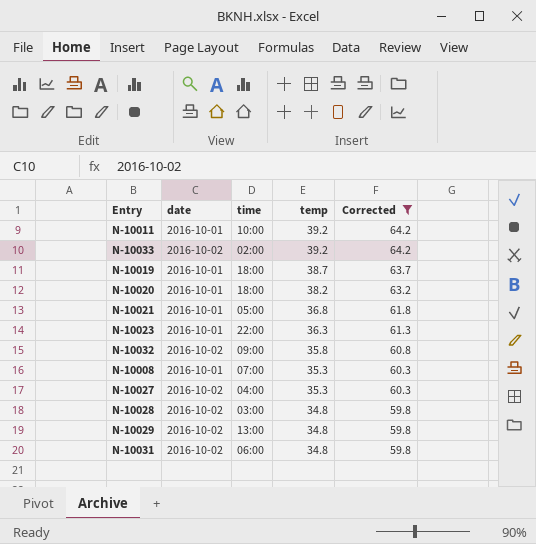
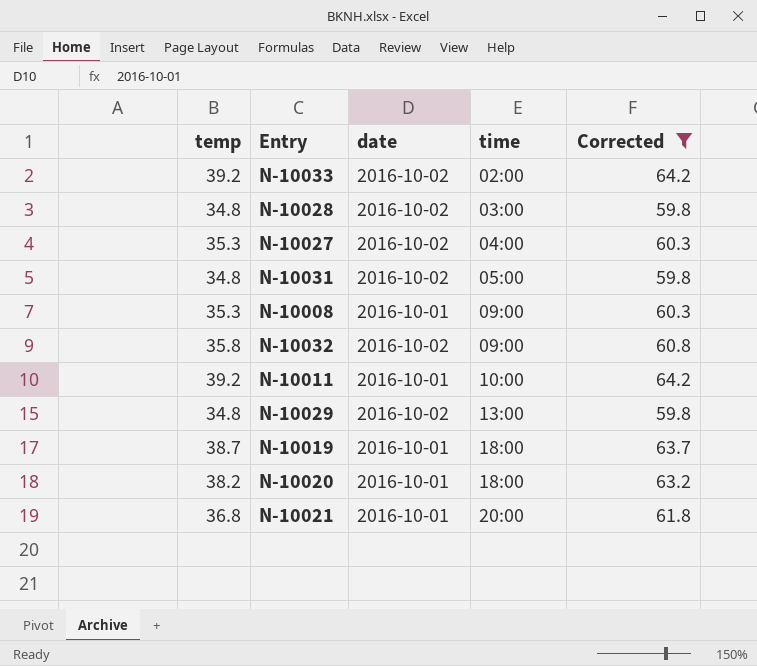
row order: temp descending -> time ascending
column temp | position: 4 -> 1
row N-10023: 2016-10-01 | 22:00 | 36.3 | 61.3 -> none
N-10031 | time: 06:00 -> 05:00
N-10008 | time: 07:00 -> 09:00
N-10021 | time: 05:00 -> 20:00

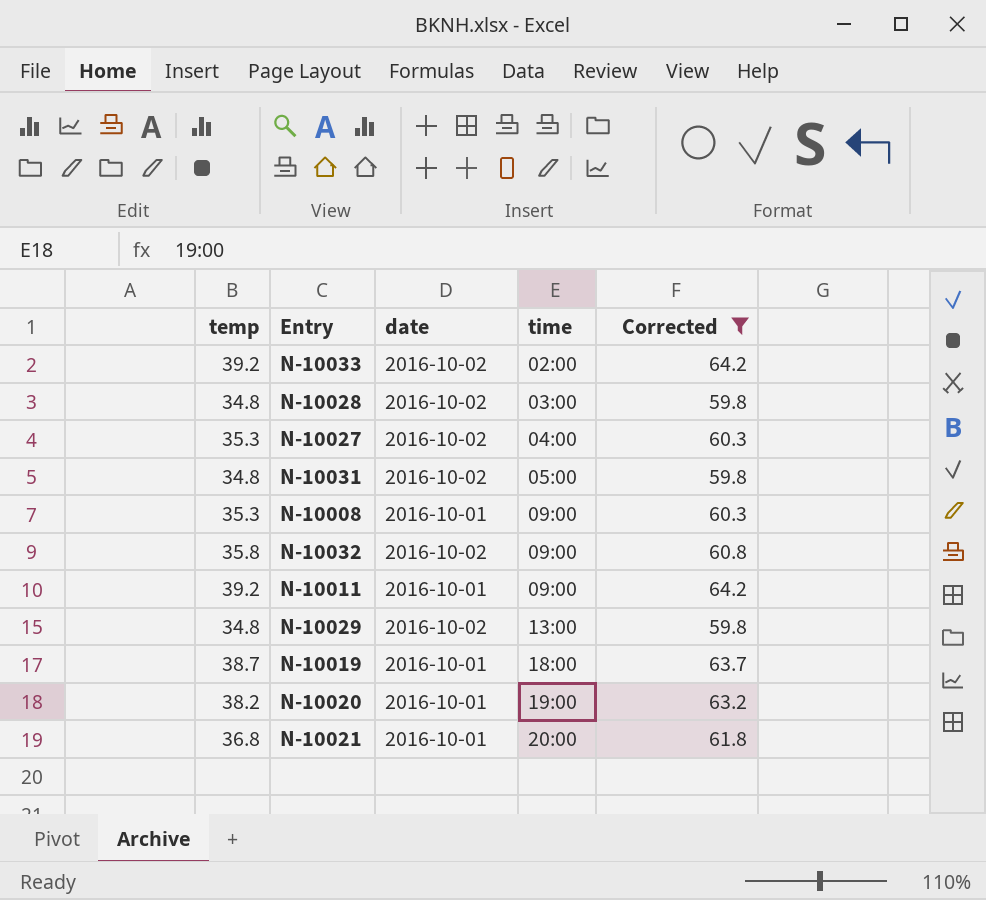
N-10011 | time: 10:00 -> 09:00
N-10020 | time: 18:00 -> 19:00

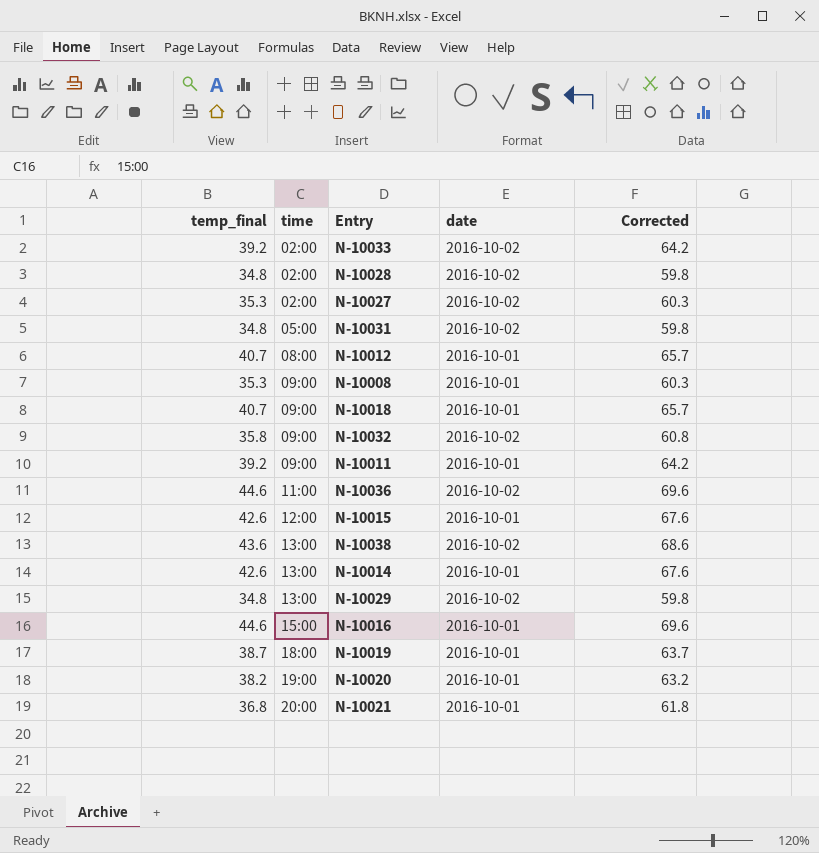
filter: Corrected <= 64.2 -> none
column name: temp -> temp_final
column time | position: 4 -> 2
N-10028 | time: 03:00 -> 02:00
N-10027 | time: 04:00 -> 02:00

